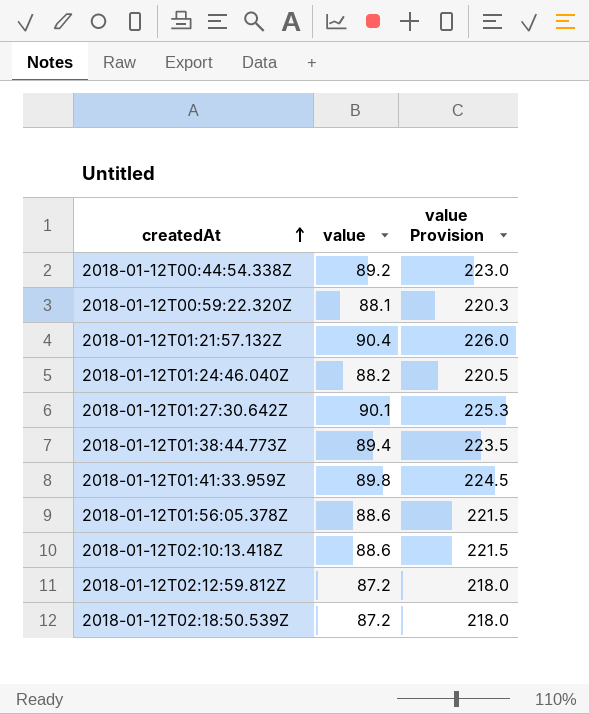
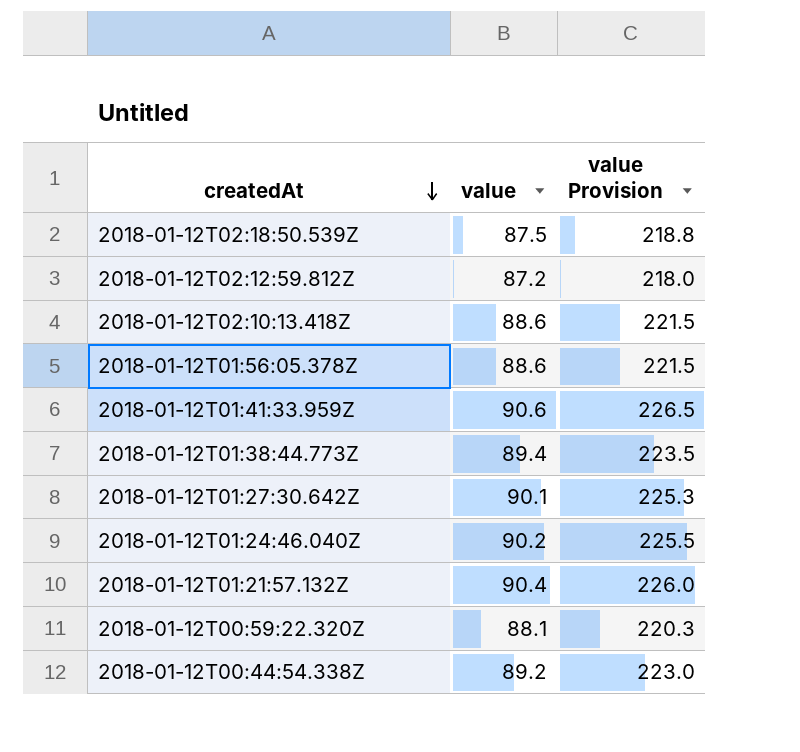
row order: createdAt ascending -> createdAt descending
2018-01-12T02:18:50.539Z | value: 87.2 -> 87.5
2018-01-12T02:18:50.539Z | value Provision: 218.0 -> 218.8
2018-01-12T01:41:33.959Z | value: 89.8 -> 90.6
2018-01-12T01:41:33.959Z | value Provision: 224.5 -> 226.5
2018-01-12T01:24:46.040Z | value: 88.2 -> 90.2
2018-01-12T01:24:46.040Z | value Provision: 220.5 -> 225.5

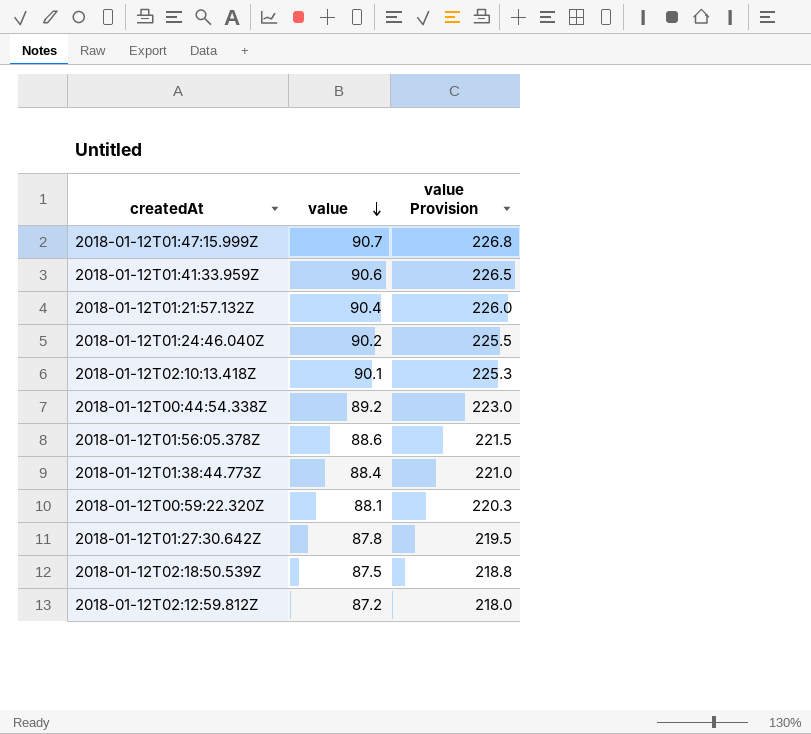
row order: createdAt descending -> value descending
row 2018-01-12T01:47:15.999Z: none -> 90.7 | 226.8
2018-01-12T02:10:13.418Z | value: 88.6 -> 90.1
2018-01-12T02:10:13.418Z | value Provision: 221.5 -> 225.3
2018-01-12T01:38:44.773Z | value: 89.4 -> 88.4
2018-01-12T01:38:44.773Z | value Provision: 223.5 -> 221.0
2018-01-12T01:27:30.642Z | value: 90.1 -> 87.8
2018-01-12T01:27:30.642Z | value Provision: 225.3 -> 219.5

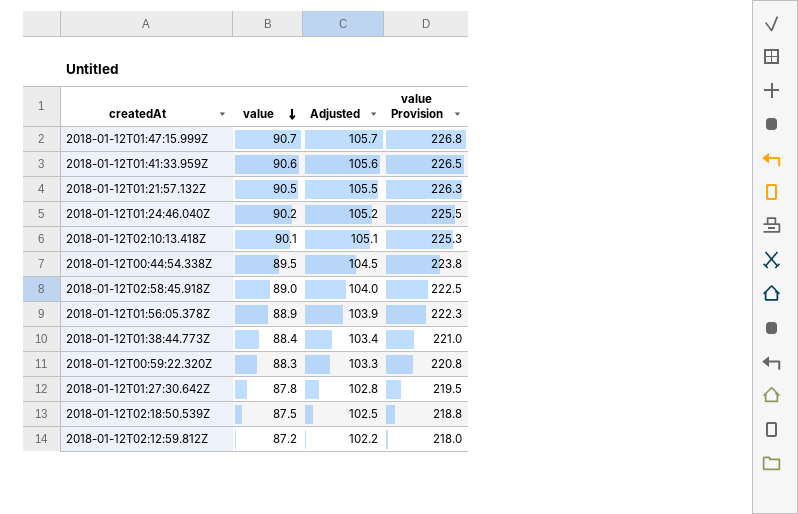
column Adjusted | formula: none -> [value] + 15
2018-01-12T01:21:57.132Z | value: 90.4 -> 90.5
2018-01-12T01:21:57.132Z | value Provision: 226.0 -> 226.3
2018-01-12T00:44:54.338Z | value: 89.2 -> 89.5
2018-01-12T00:44:54.338Z | value Provision: 223.0 -> 223.8
row 2018-01-12T02:58:45.918Z: none -> 89.0 | 104.0 | 222.5
2018-01-12T01:56:05.378Z | value: 88.6 -> 88.9
2018-01-12T01:56:05.378Z | value Provision: 221.5 -> 222.3
2018-01-12T00:59:22.320Z | value: 88.1 -> 88.3
2018-01-12T00:59:22.320Z | value Provision: 220.3 -> 220.8

